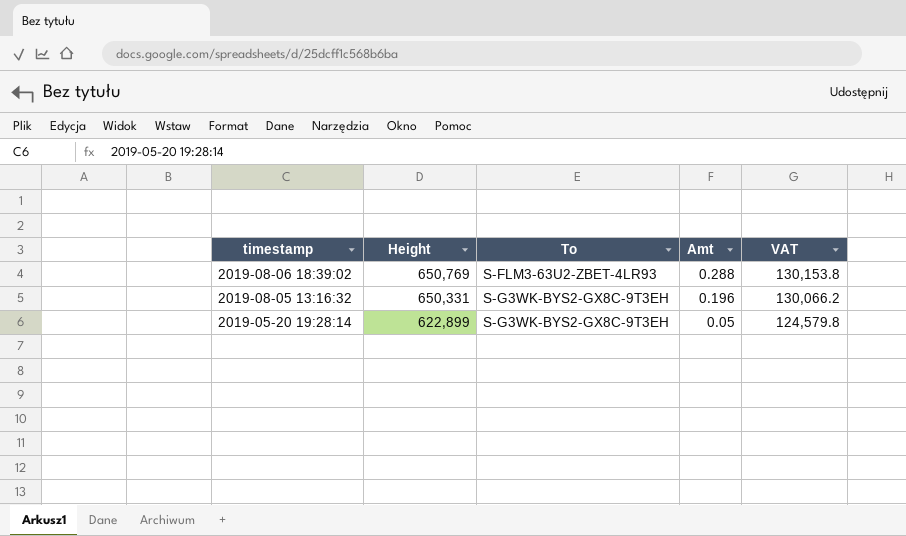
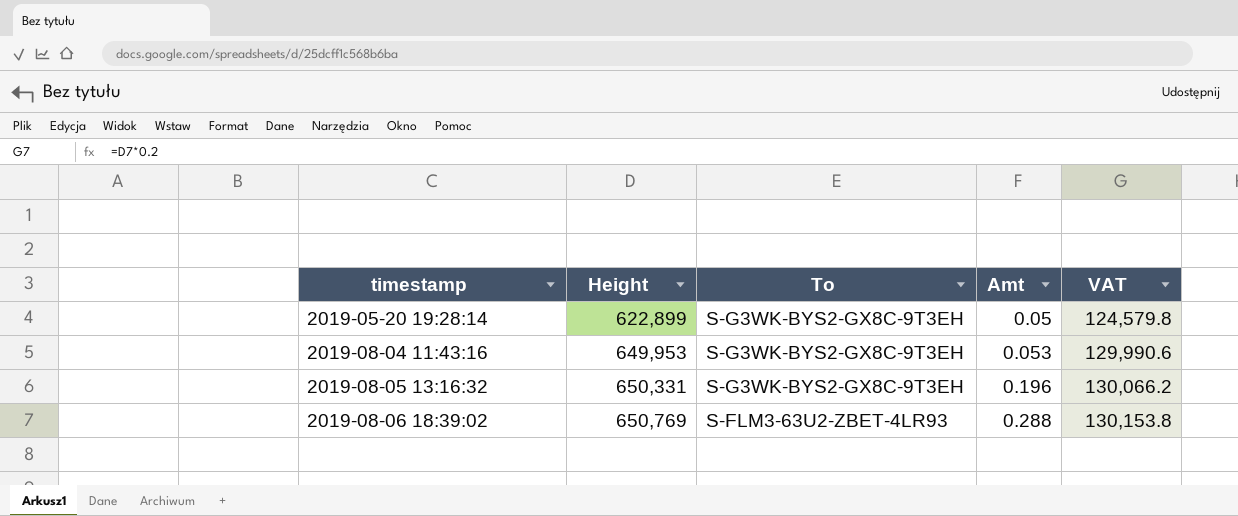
row order: timestamp descending -> timestamp ascending
row 2019-08-04 11:43:16: none -> 649,953 | S-G3WK-BYS2-GX8C-9T3EH | 0.053 | 129,990.6

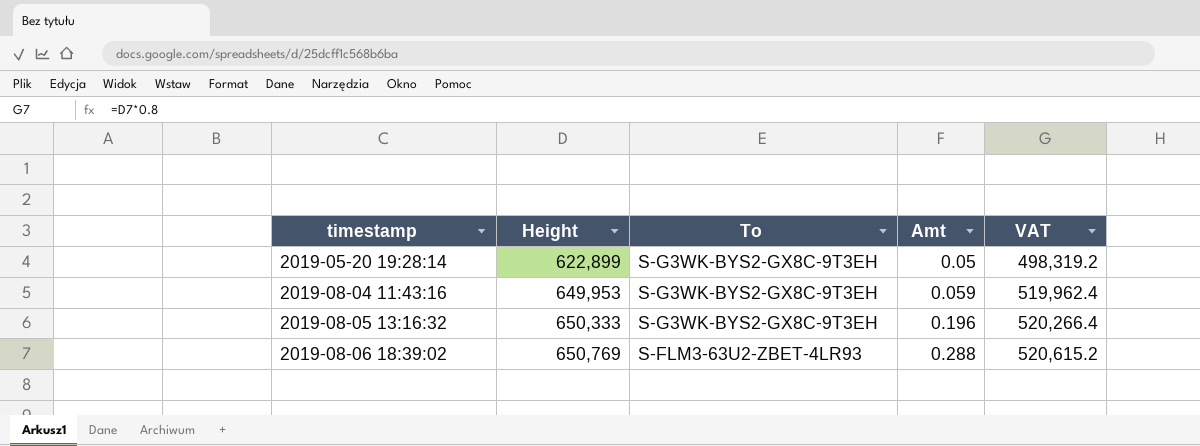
column VAT | formula: [Height] * 0.2 -> [Height] * 0.8
2019-08-04 11:43:16 | Amt: 0.053 -> 0.059
2019-08-05 13:16:32 | Height: 650,331 -> 650,333

